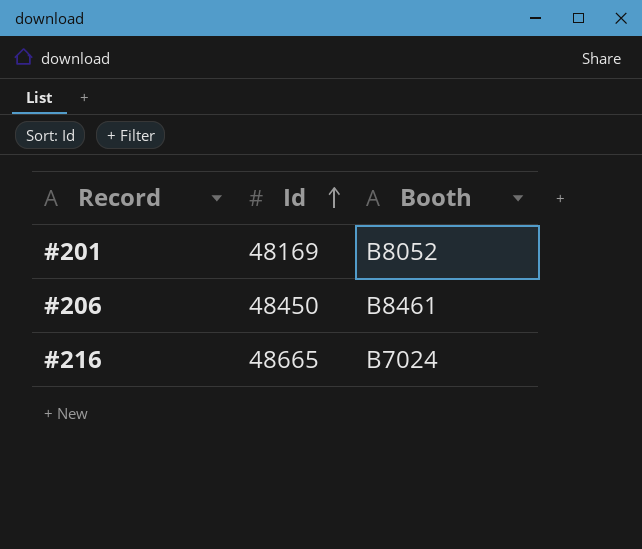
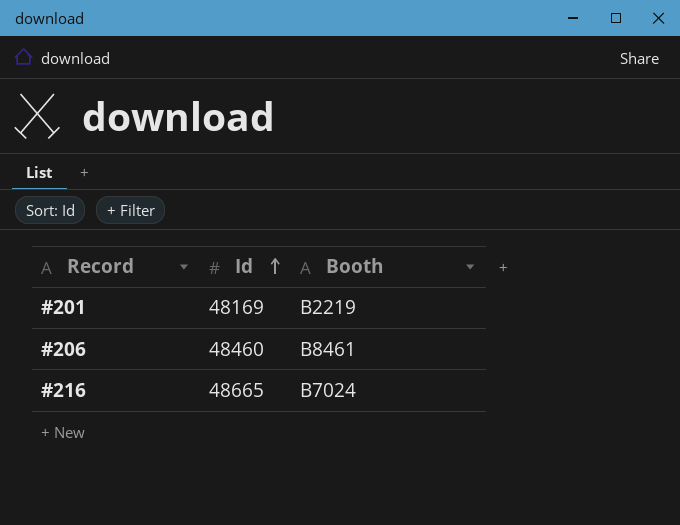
#201 | Booth: B8052 -> B2219
#206 | Id: 48450 -> 48460

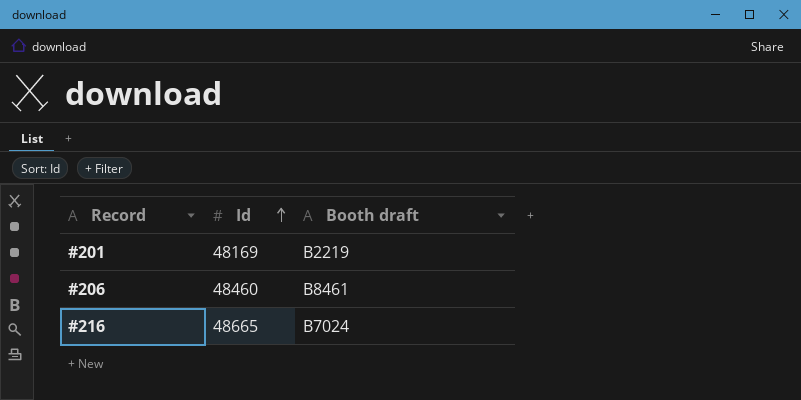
column name: Booth -> Booth draft

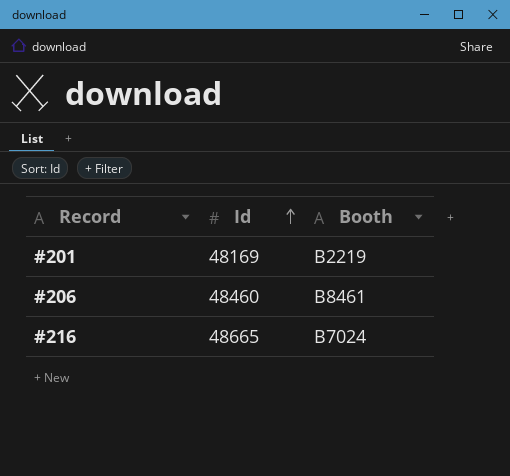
column name: Booth draft -> Booth

